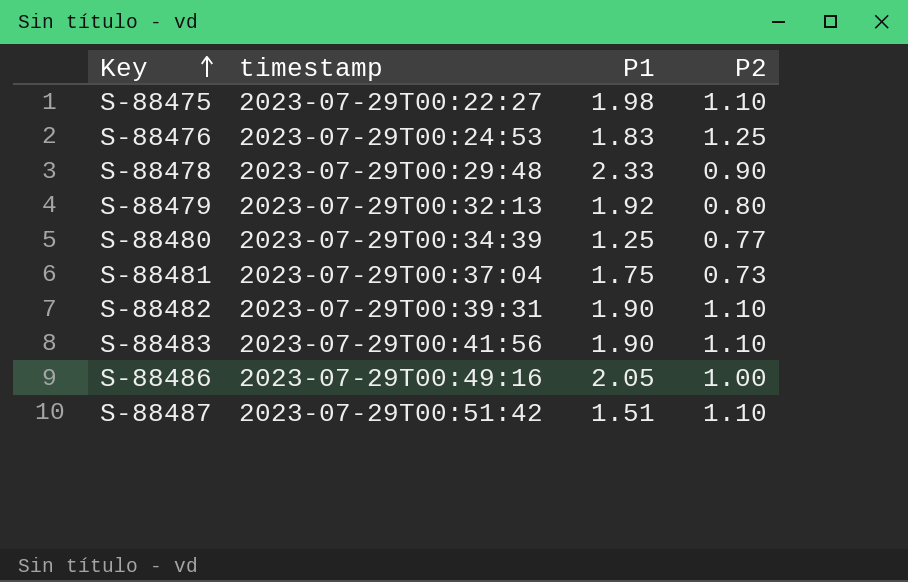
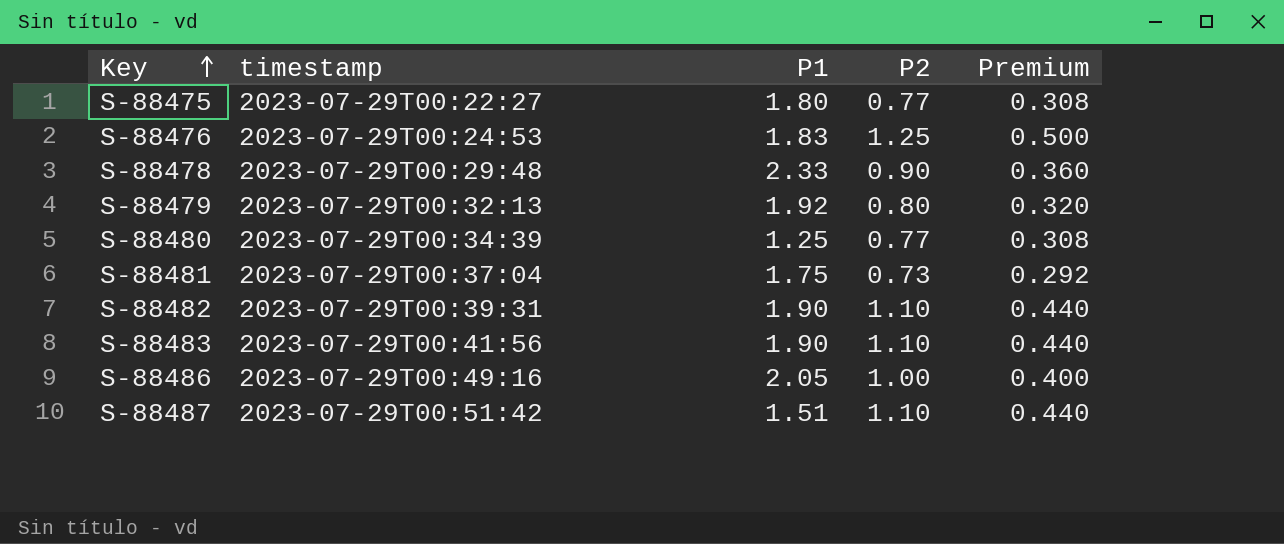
column Premium | formula: none -> [P2] * 0.4
S-88475 | P1: 1.98 -> 1.80
S-88475 | P2: 1.10 -> 0.77

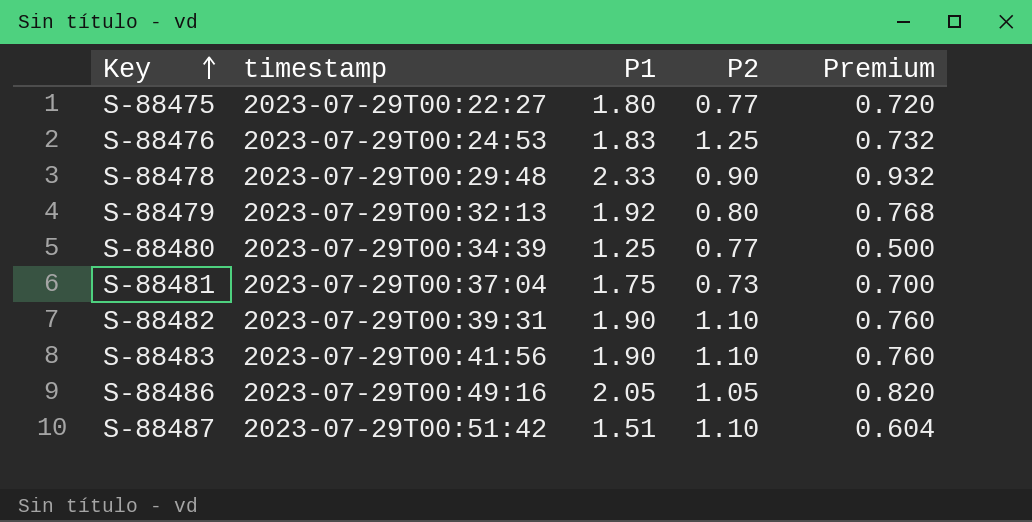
column Premium | formula: [P2] * 0.4 -> [P1] * 0.4
S-88486 | P2: 1.00 -> 1.05

